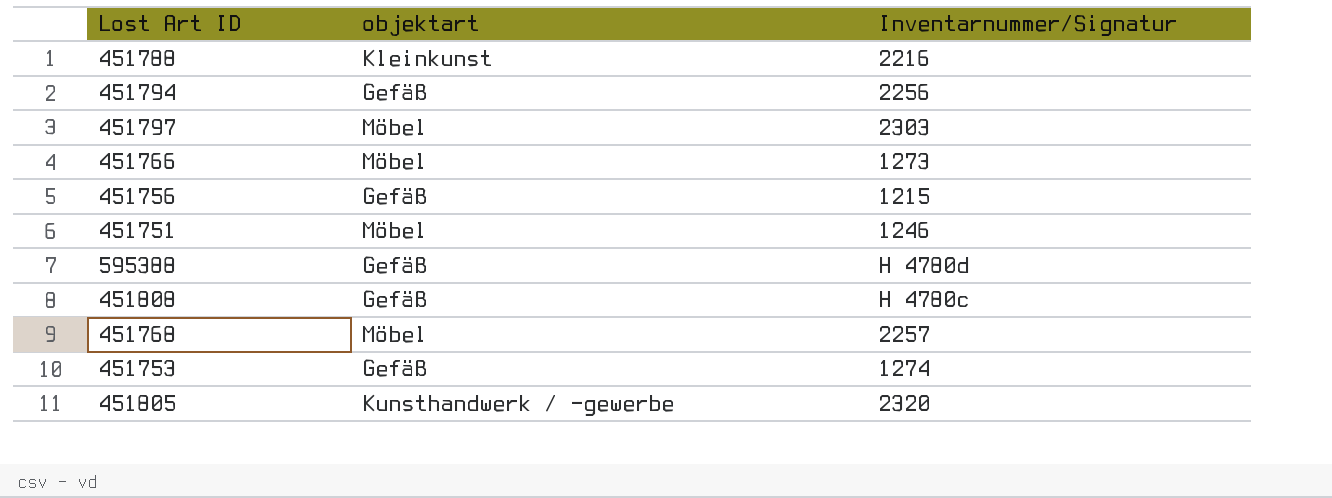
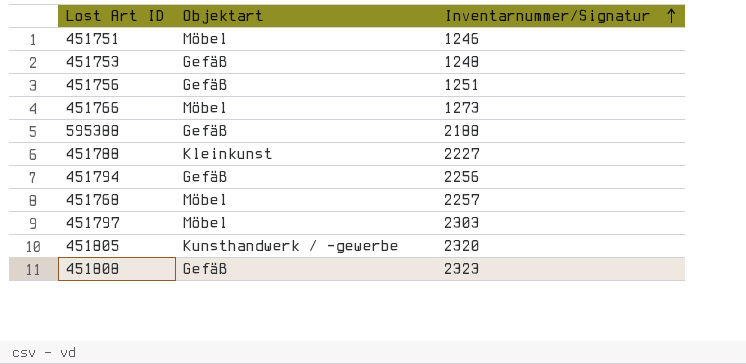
row order: none -> Inventarnummer/Signatur ascending
column name: objektart -> Objektart
451753 | Inventarnummer/Signatur: 1274 -> 1248
451756 | Inventarnummer/Signatur: 1215 -> 1251
595388 | Inventarnummer/Signatur: H 4780d -> 2188
451788 | Inventarnummer/Signatur: 2216 -> 2227
451808 | Inventarnummer/Signatur: H 4780c -> 2323

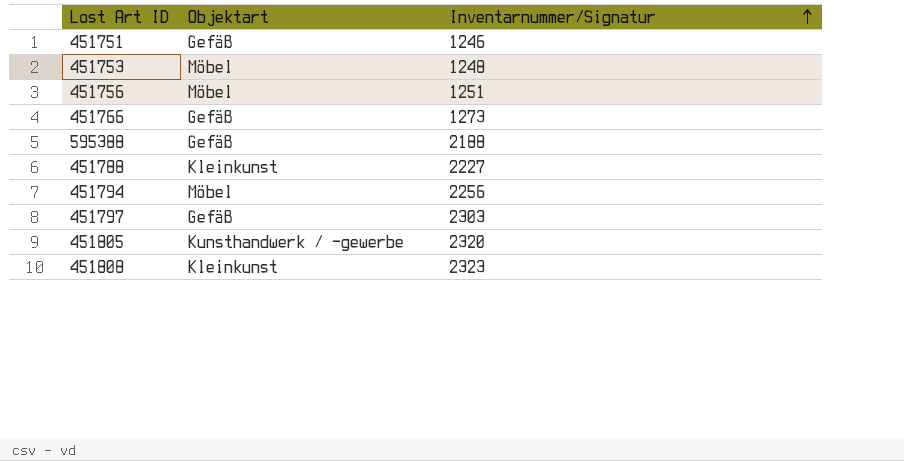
row 451768: Möbel | 2257 -> none
451751 | Objektart: Möbel -> Gefäß
451753 | Objektart: Gefäß -> Möbel
451756 | Objektart: Gefäß -> Möbel
451766 | Objektart: Möbel -> Gefäß
451794 | Objektart: Gefäß -> Möbel
451797 | Objektart: Möbel -> Gefäß
451808 | Objektart: Gefäß -> Kleinkunst

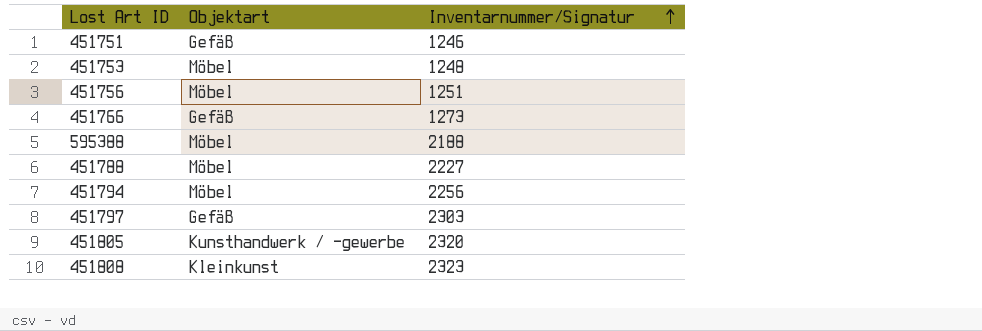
595388 | Objektart: Gefäß -> Möbel
451788 | Objektart: Kleinkunst -> Möbel

